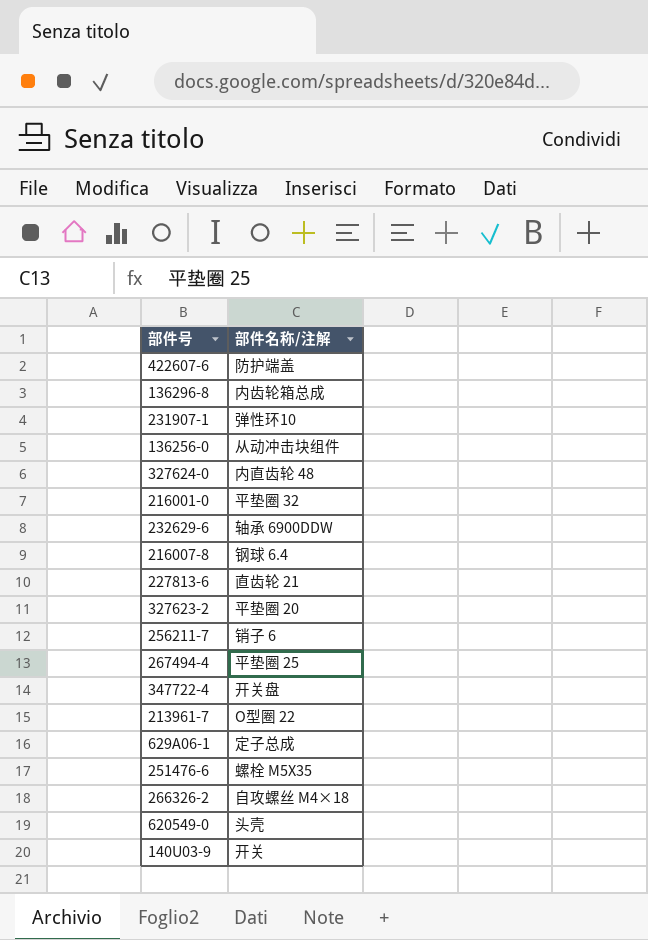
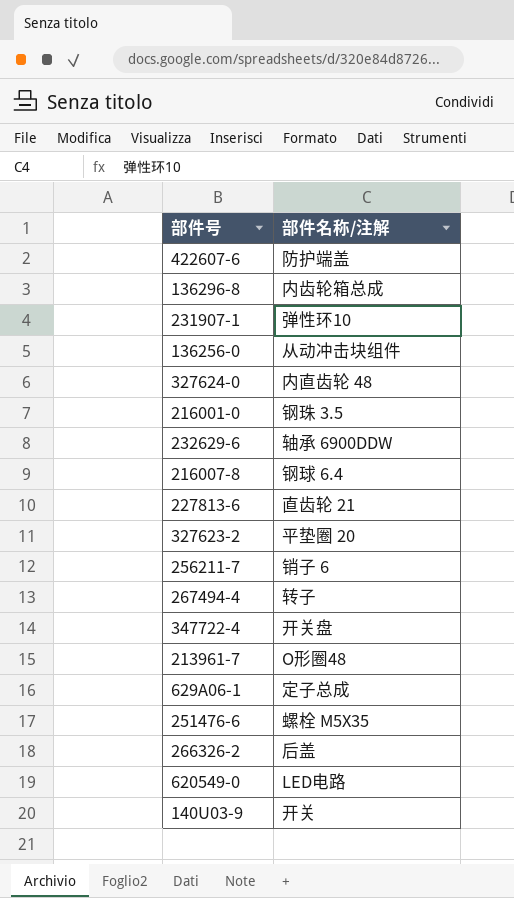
216001-0 | 部件名称/注解: 平垫圈 32 -> 钢珠 3.5
267494-4 | 部件名称/注解: 平垫圈 25 -> 转子
213961-7 | 部件名称/注解: O型圈 22 -> O形圈48
266326-2 | 部件名称/注解: 自攻螺丝 M4×18 -> 后盖
620549-0 | 部件名称/注解: 头壳 -> LED电路

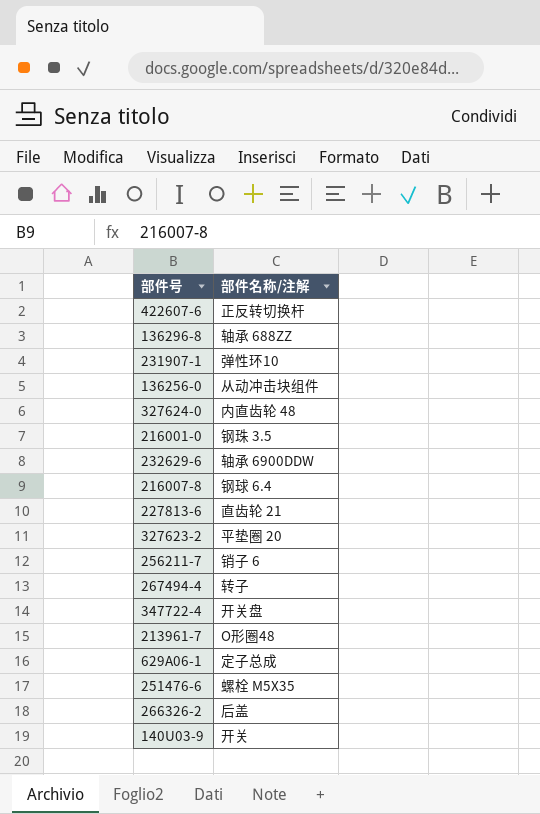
row 620549-0: LED电路 -> none
422607-6 | 部件名称/注解: 防护端盖 -> 正反转切换杆
136296-8 | 部件名称/注解: 内齿轮箱总成 -> 轴承 688ZZ

